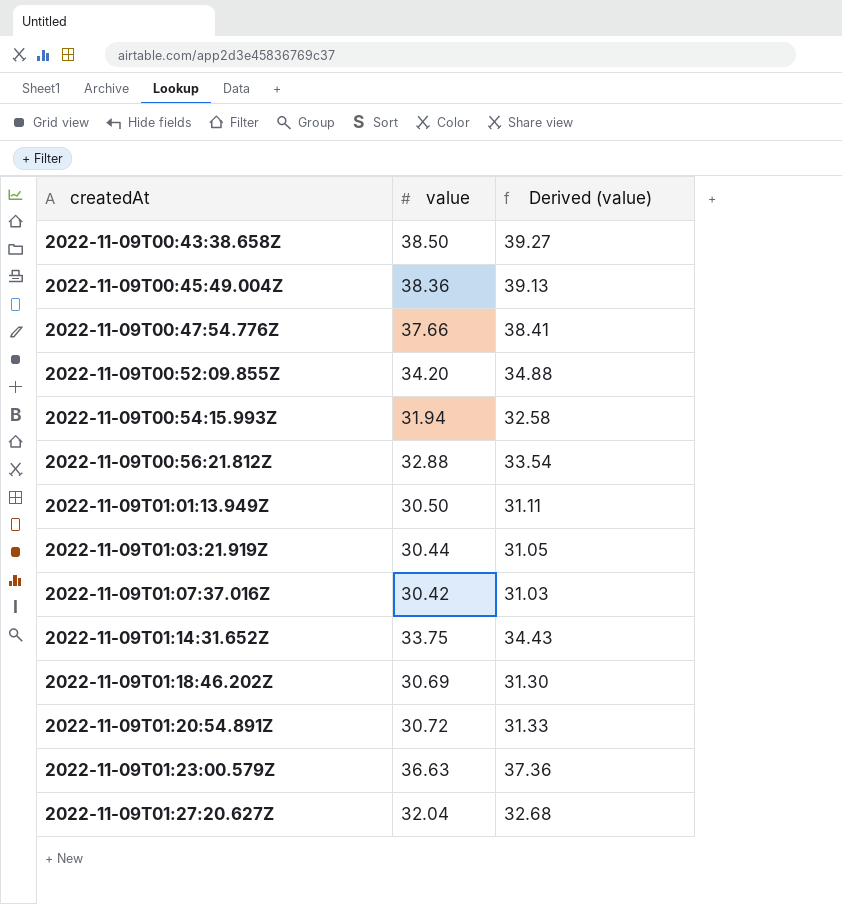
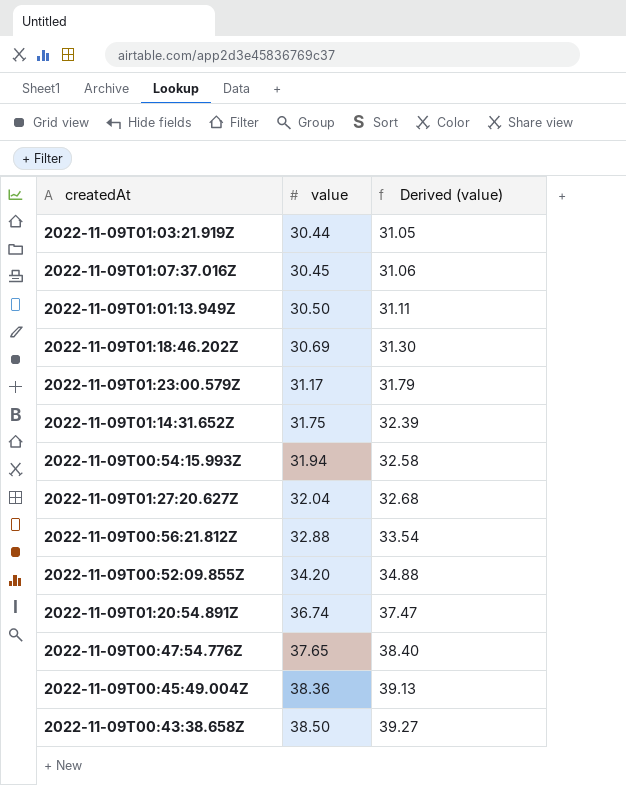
row order: createdAt ascending -> value ascending
2022-11-09T01:07:37.016Z | value: 30.42 -> 30.45
2022-11-09T01:07:37.016Z | Derived (value): 31.03 -> 31.06
2022-11-09T01:23:00.579Z | value: 36.63 -> 31.17
2022-11-09T01:23:00.579Z | Derived (value): 37.36 -> 31.79
2022-11-09T01:14:31.652Z | value: 33.75 -> 31.75
2022-11-09T01:14:31.652Z | Derived (value): 34.43 -> 32.39
2022-11-09T01:20:54.891Z | value: 30.72 -> 36.74
2022-11-09T01:20:54.891Z | Derived (value): 31.33 -> 37.47
2022-11-09T00:47:54.776Z | value: 37.66 -> 37.65
2022-11-09T00:47:54.776Z | Derived (value): 38.41 -> 38.40

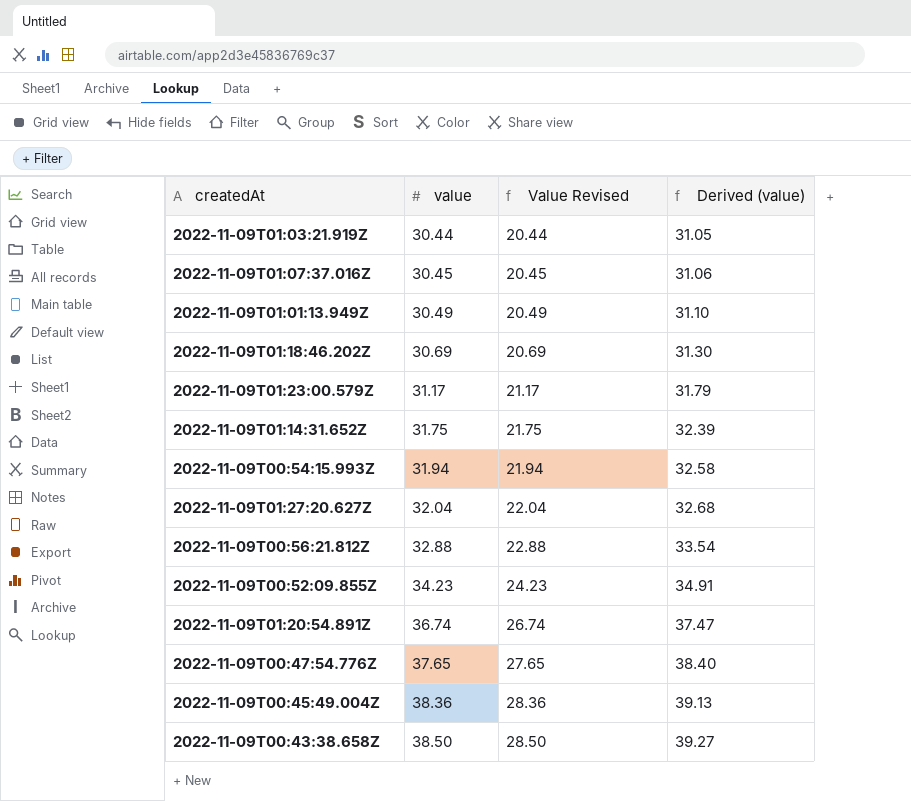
column Value Revised | formula: none -> [value] - 10
2022-11-09T01:01:13.949Z | value: 30.50 -> 30.49
2022-11-09T01:01:13.949Z | Derived (value): 31.11 -> 31.10
2022-11-09T00:52:09.855Z | value: 34.20 -> 34.23
2022-11-09T00:52:09.855Z | Derived (value): 34.88 -> 34.91

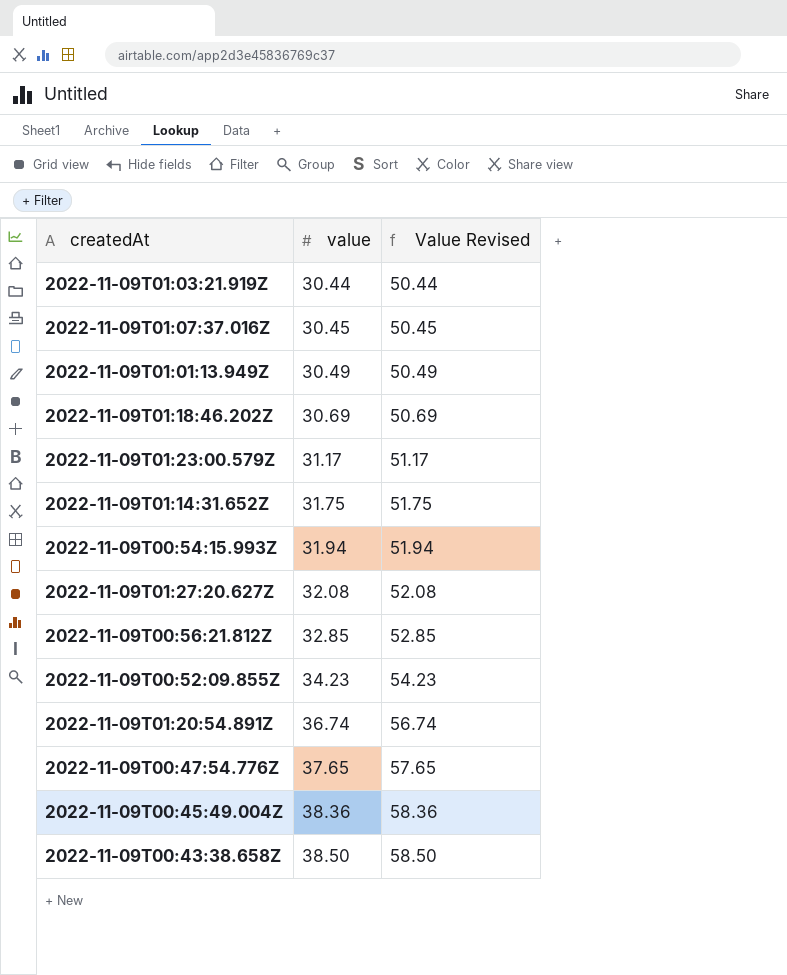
column Derived (value) | formula: [value] * 1.02 -> none
column Value Revised | formula: [value] - 10 -> [value] + 20
2022-11-09T01:27:20.627Z | value: 32.04 -> 32.08
2022-11-09T00:56:21.812Z | value: 32.88 -> 32.85

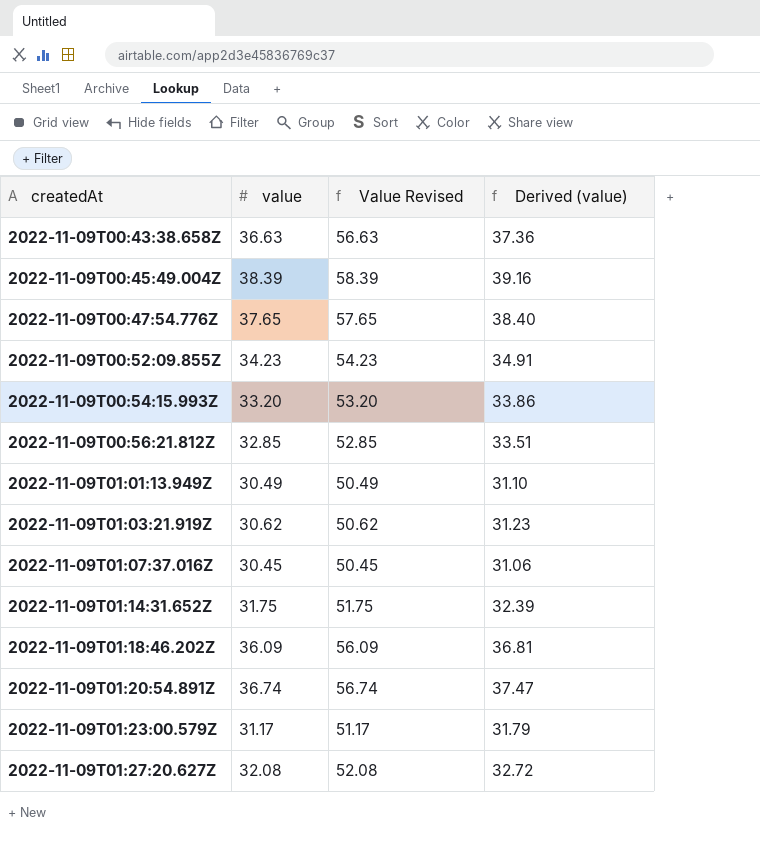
row order: value ascending -> createdAt ascending
column Derived (value) | formula: none -> [value] * 1.02
2022-11-09T00:43:38.658Z | value: 38.50 -> 36.63
2022-11-09T00:43:38.658Z | Value Revised: 58.50 -> 56.63
2022-11-09T00:45:49.004Z | value: 38.36 -> 38.39
2022-11-09T00:45:49.004Z | Value Revised: 58.36 -> 58.39
2022-11-09T00:54:15.993Z | value: 31.94 -> 33.20
2022-11-09T00:54:15.993Z | Value Revised: 51.94 -> 53.20
2022-11-09T01:03:21.919Z | value: 30.44 -> 30.62
2022-11-09T01:03:21.919Z | Value Revised: 50.44 -> 50.62
2022-11-09T01:18:46.202Z | value: 30.69 -> 36.09
2022-11-09T01:18:46.202Z | Value Revised: 50.69 -> 56.09

